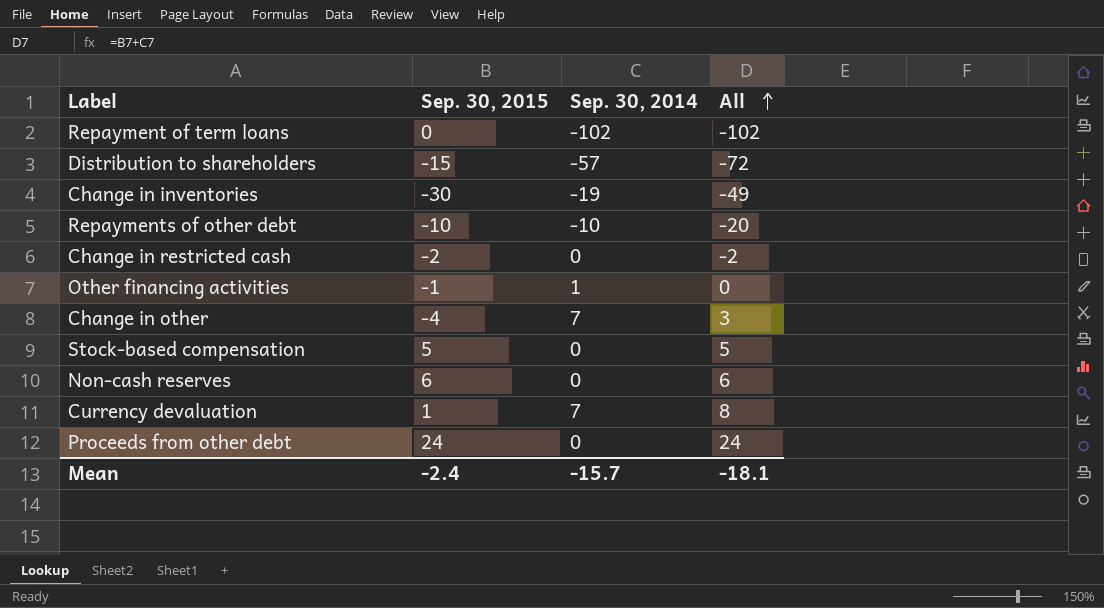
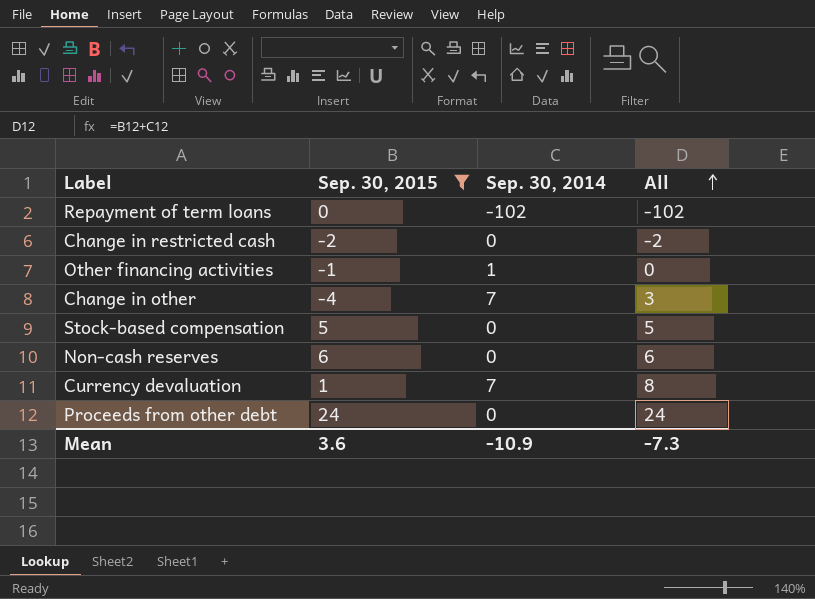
filter: none -> Sep. 30, 2015 >= -4
Mean | Sep. 30, 2015: -2.4 -> 3.6
Mean | Sep. 30, 2014: -15.7 -> -10.9
Mean | All: -18.1 -> -7.3

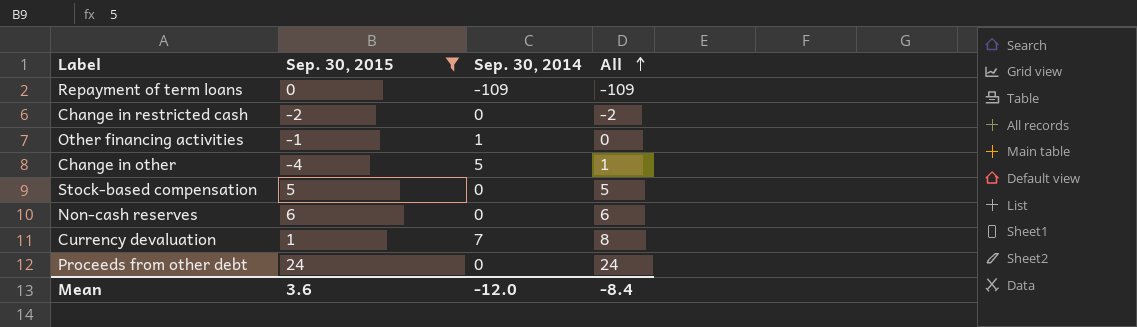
Repayment of term loans | Sep. 30, 2014: -102 -> -109
Repayment of term loans | All: -102 -> -109
Change in other | Sep. 30, 2014: 7 -> 5
Change in other | All: 3 -> 1
Mean | Sep. 30, 2014: -10.9 -> -12.0
Mean | All: -7.3 -> -8.4

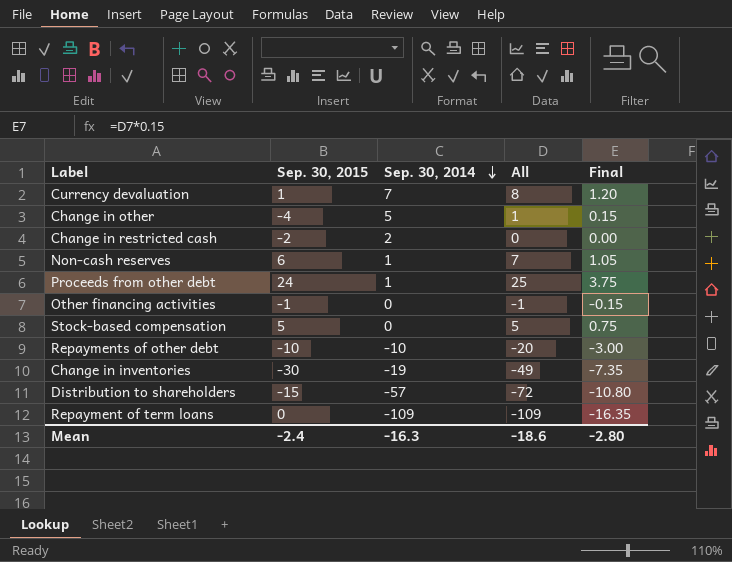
filter: Sep. 30, 2015 >= -4 -> none
row order: All ascending -> Sep. 30, 2014 descending
column Final | formula: none -> [All] * 0.15
Change in restricted cash | Sep. 30, 2014: 0 -> 2
Change in restricted cash | All: -2 -> 0
Non-cash reserves | Sep. 30, 2014: 0 -> 1
Non-cash reserves | All: 6 -> 7
Proceeds from other debt | Sep. 30, 2014: 0 -> 1
Proceeds from other debt | All: 24 -> 25
Other financing activities | Sep. 30, 2014: 1 -> 0
Other financing activities | All: 0 -> -1
Mean | Sep. 30, 2015: 3.6 -> -2.4
Mean | Sep. 30, 2014: -12.0 -> -16.3
Mean | All: -8.4 -> -18.6

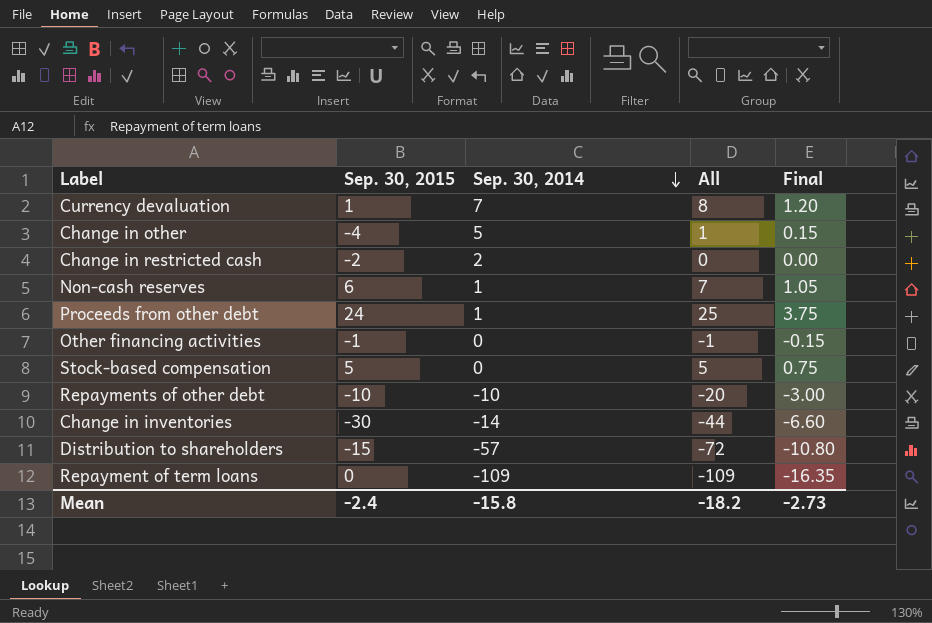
Change in inventories | Sep. 30, 2014: -19 -> -14
Change in inventories | All: -49 -> -44
Change in inventories | Final: -7.35 -> -6.60
Mean | Sep. 30, 2014: -16.3 -> -15.8
Mean | All: -18.6 -> -18.2
Mean | Final: -2.80 -> -2.73

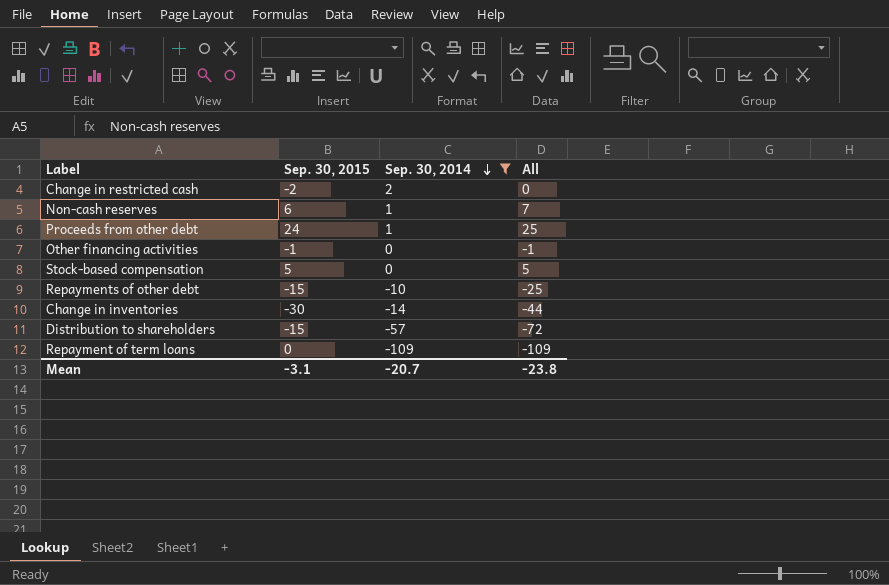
filter: none -> Sep. 30, 2014 <= 2
column Final | formula: [All] * 0.15 -> none
Repayments of other debt | Sep. 30, 2015: -10 -> -15
Repayments of other debt | All: -20 -> -25
Mean | Sep. 30, 2015: -2.4 -> -3.1
Mean | Sep. 30, 2014: -15.8 -> -20.7
Mean | All: -18.2 -> -23.8

